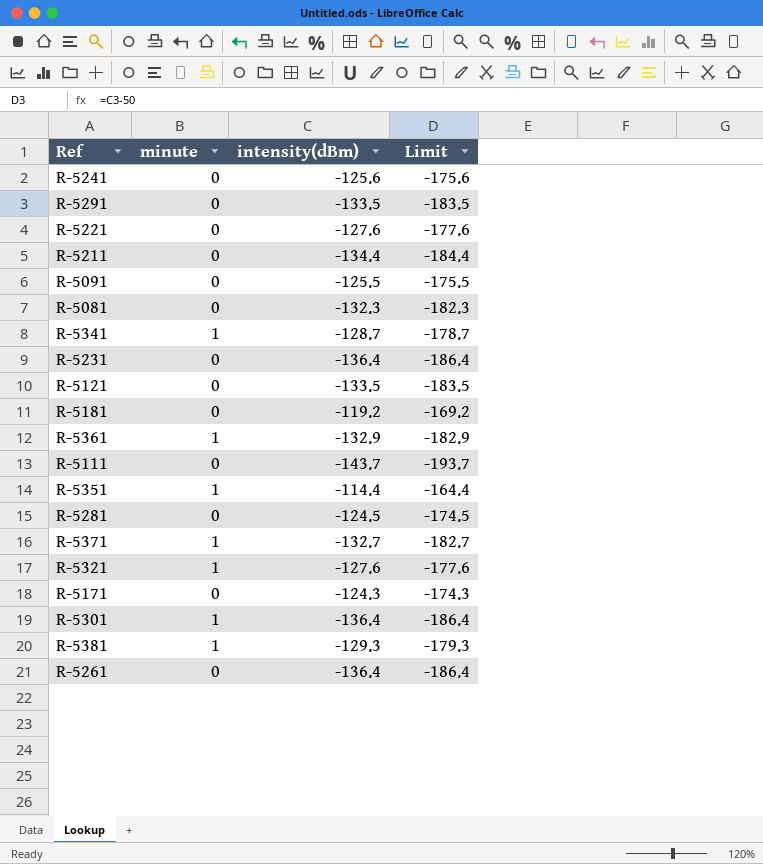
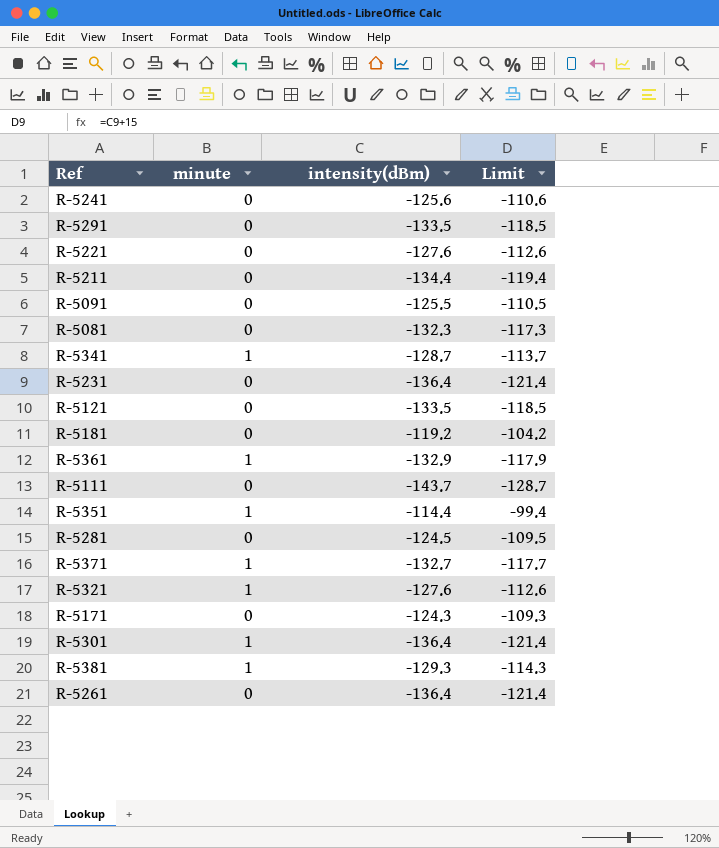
column Limit | formula: [intensity(dBm)] - 50 -> [intensity(dBm)] + 15

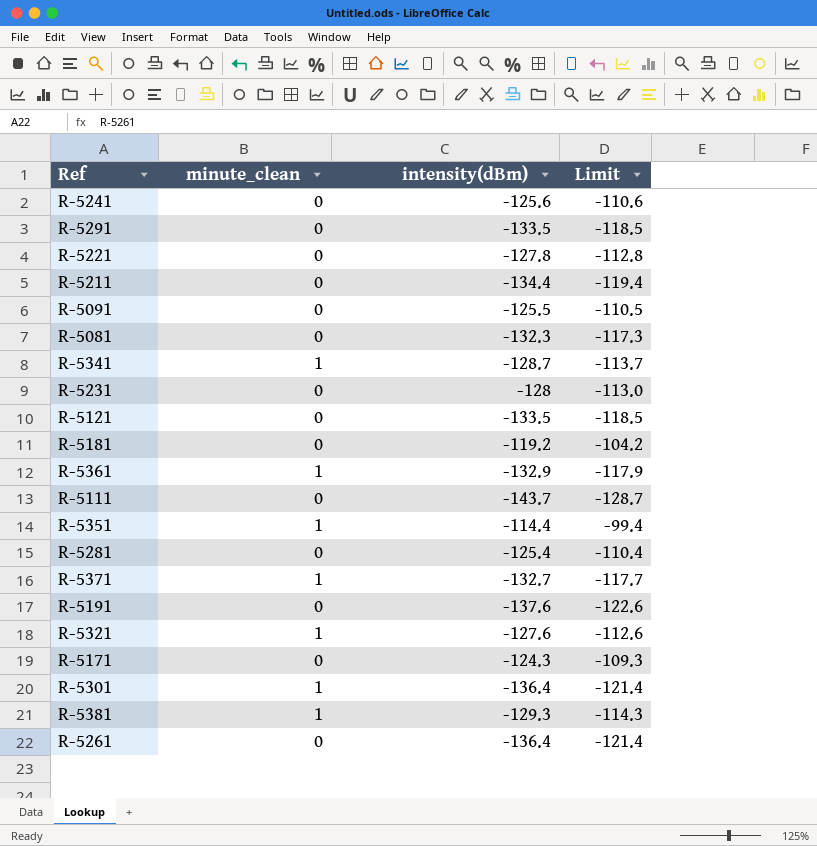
column name: minute -> minute_clean
R-5221 | intensity(dBm): -127.6 -> -127.8
R-5221 | Limit: -112.6 -> -112.8
R-5231 | intensity(dBm): -136.4 -> -128
R-5231 | Limit: -121.4 -> -113.0
R-5281 | intensity(dBm): -124.5 -> -125.4
R-5281 | Limit: -109.5 -> -110.4
row R-5191: none -> 0 | -137.6 | -122.6

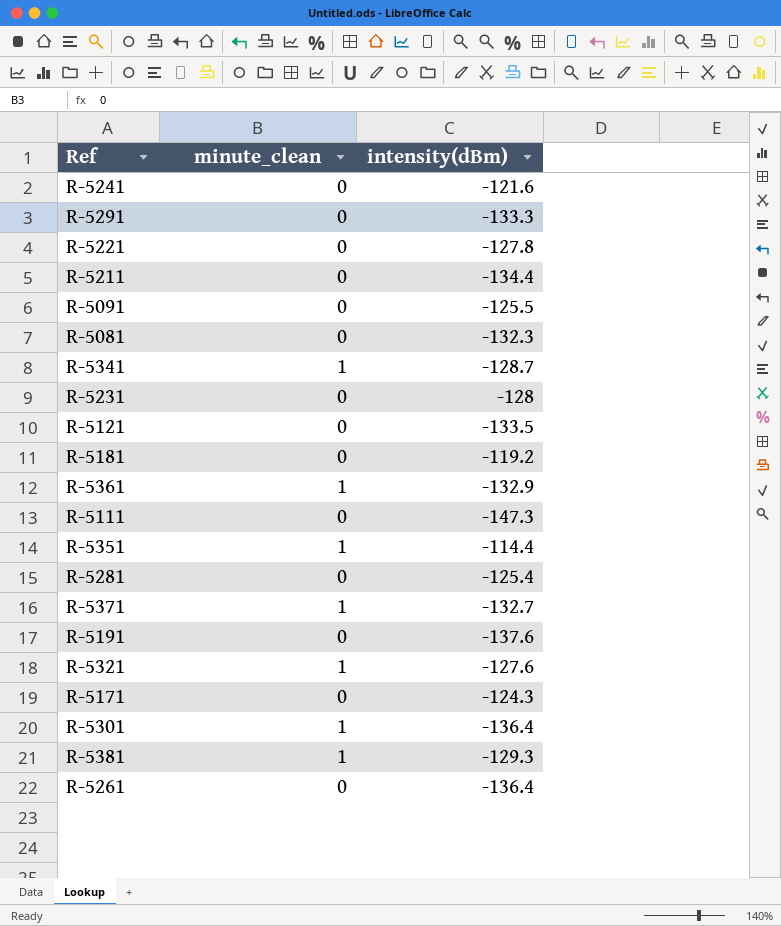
column Limit | formula: [intensity(dBm)] + 15 -> none
R-5241 | intensity(dBm): -125.6 -> -121.6
R-5291 | intensity(dBm): -133.5 -> -133.3
R-5111 | intensity(dBm): -143.7 -> -147.3

